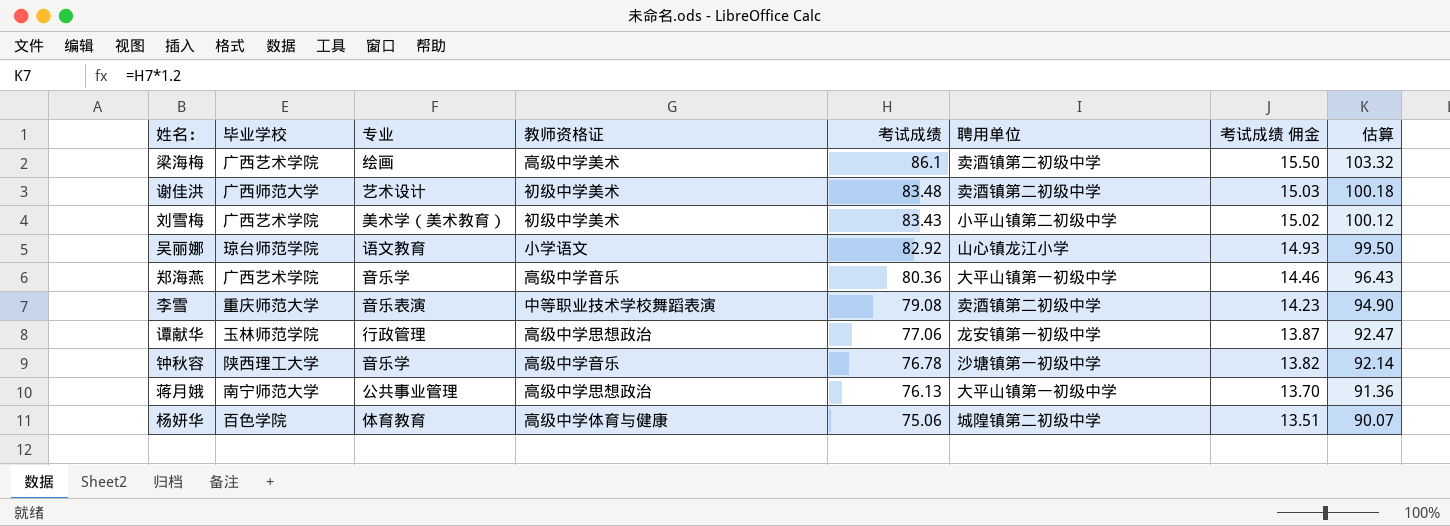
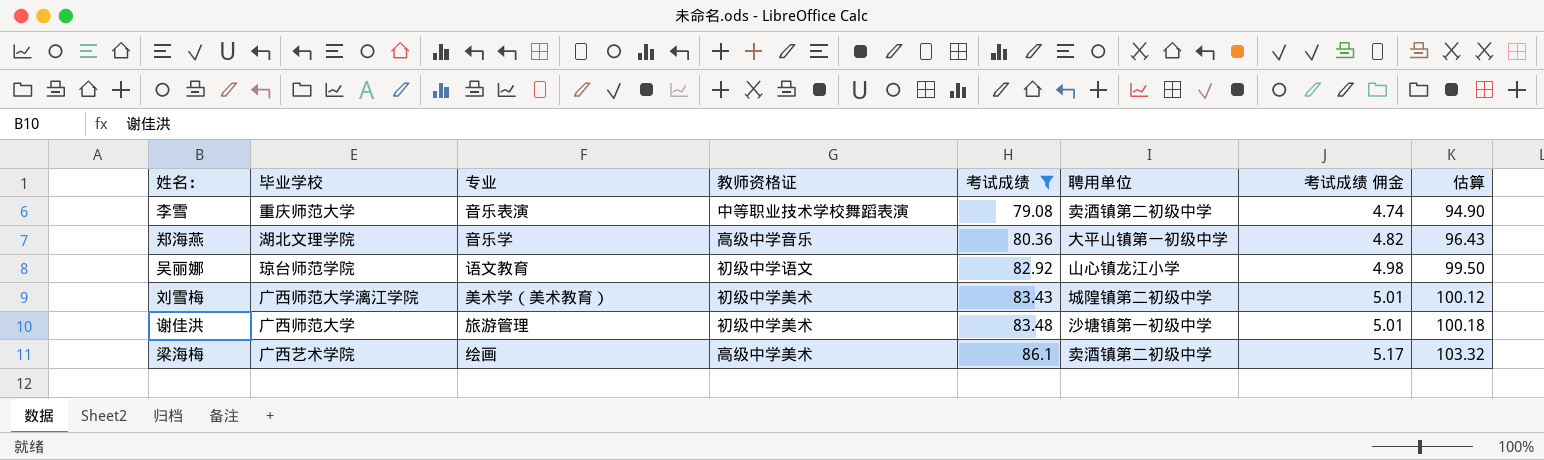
filter: none -> 考试成绩 >= 79.08
row order: 考试成绩 descending -> 考试成绩 ascending
column 考试成绩 佣金 | formula: [考试成绩] * 0.18 -> [考试成绩] * 0.06
郑海燕 | 毕业学校: 广西艺术学院 -> 湖北文理学院
吴丽娜 | 教师资格证: 小学语文 -> 初级中学语文
刘雪梅 | 毕业学校: 广西艺术学院 -> 广西师范大学漓江学院
刘雪梅 | 聘用单位: 小平山镇第二初级中学 -> 城隍镇第二初级中学
谢佳洪 | 专业: 艺术设计 -> 旅游管理
谢佳洪 | 聘用单位: 卖酒镇第二初级中学 -> 沙塘镇第一初级中学

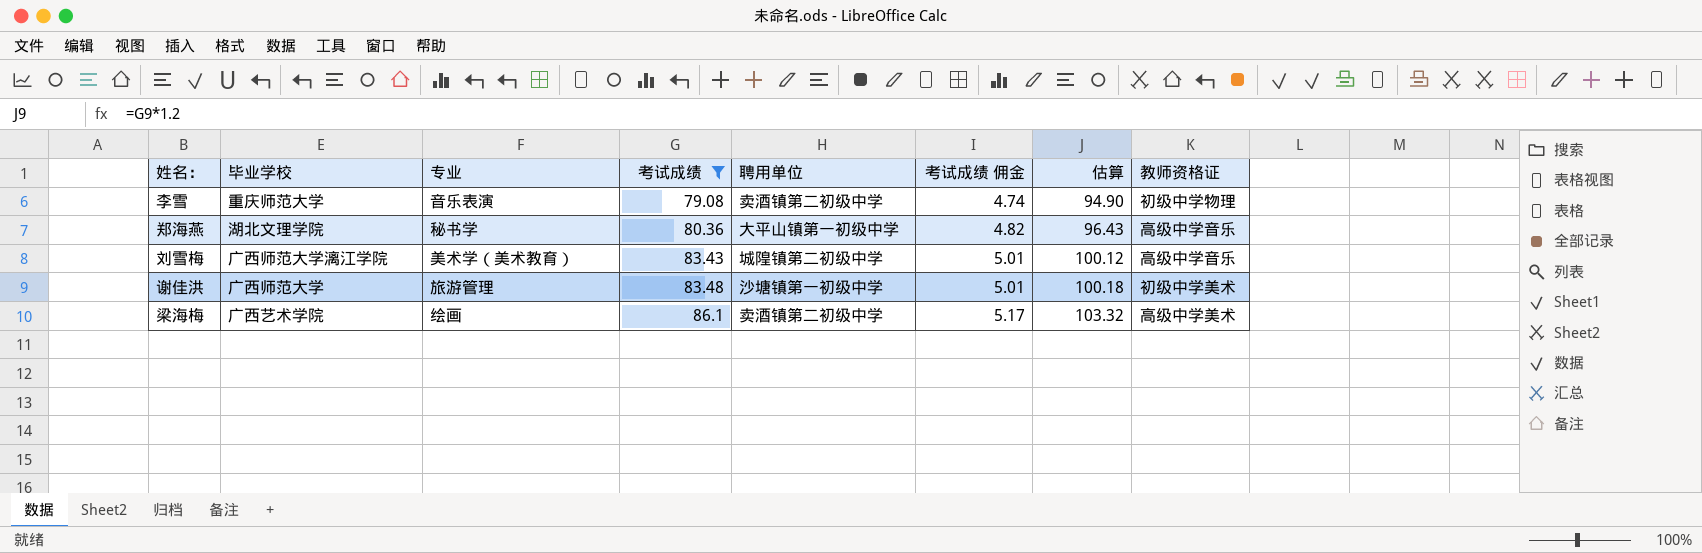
column 教师资格证 | position: 4 -> 8
row 吴丽娜: 琼台师范学院 | 语文教育 | 初级中学语文 | 82.92 | 山心镇龙江小学 | 4.98 | 99.50 -> none
李雪 | 教师资格证: 中等职业技术学校舞蹈表演 -> 初级中学物理
郑海燕 | 专业: 音乐学 -> 秘书学
刘雪梅 | 教师资格证: 初级中学美术 -> 高级中学音乐

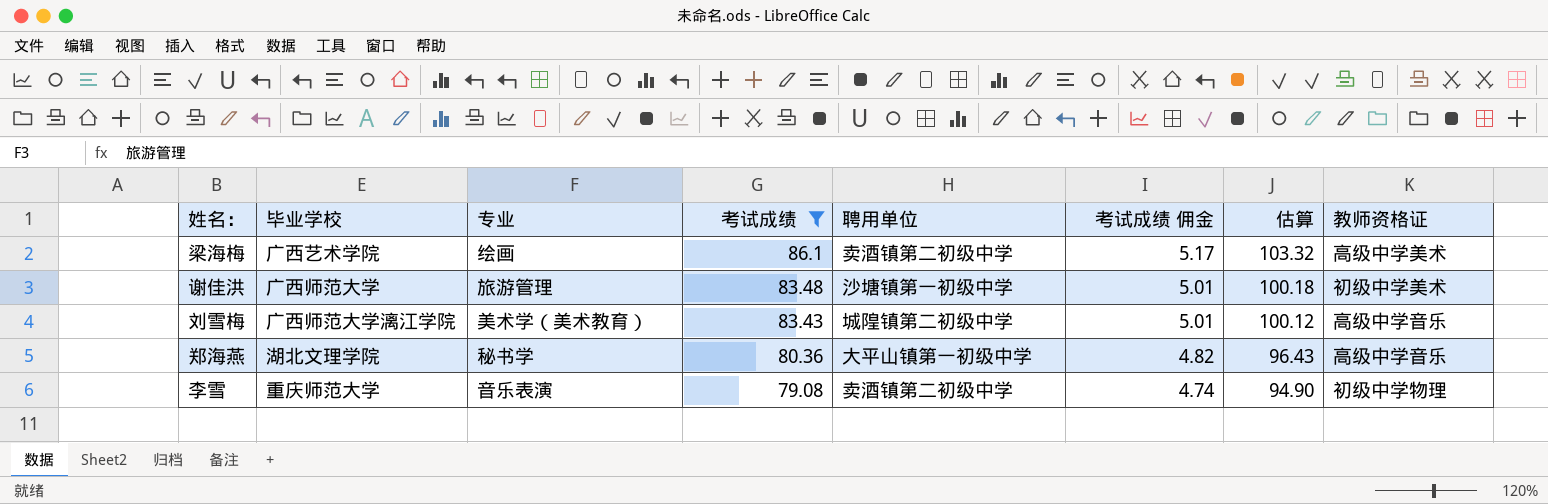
row order: 考试成绩 ascending -> 考试成绩 descending

